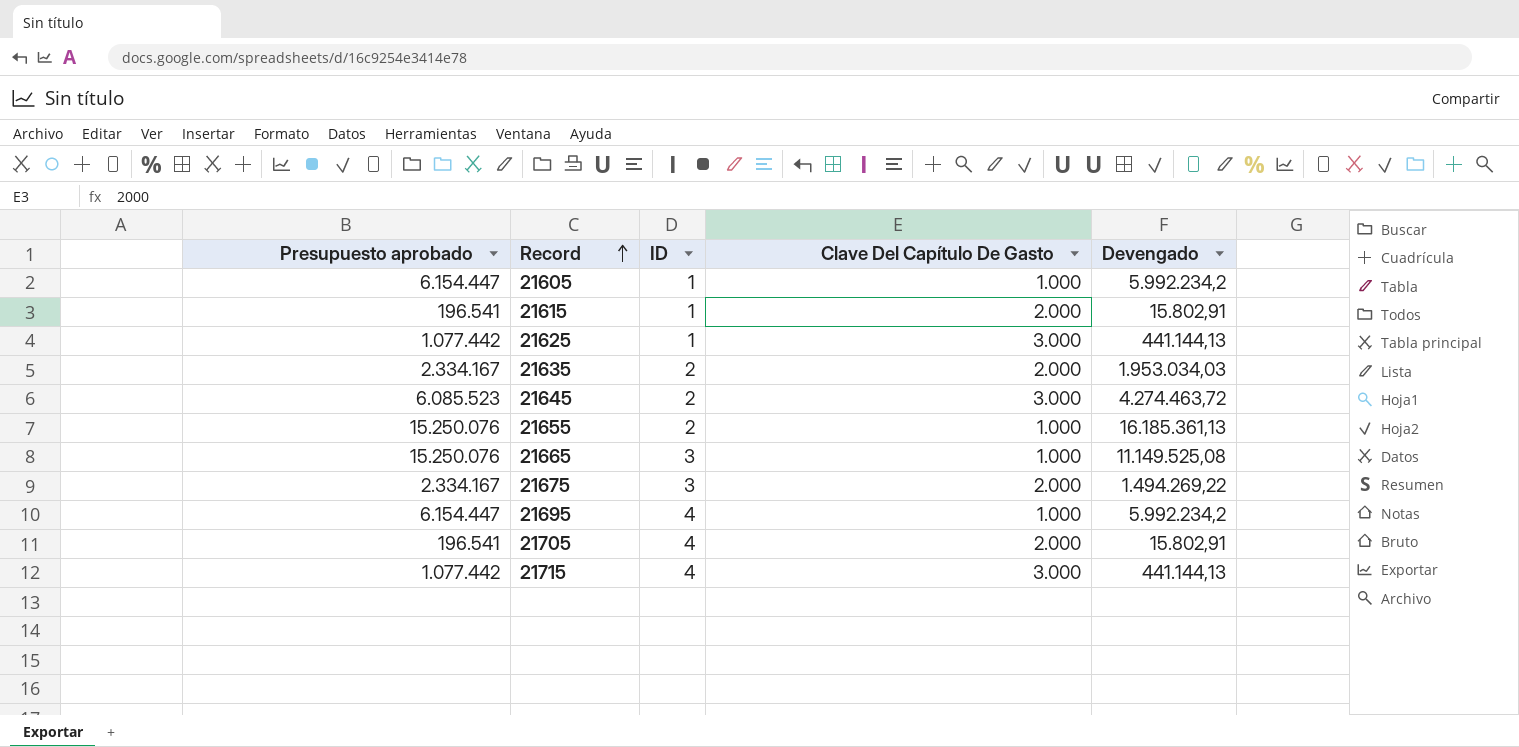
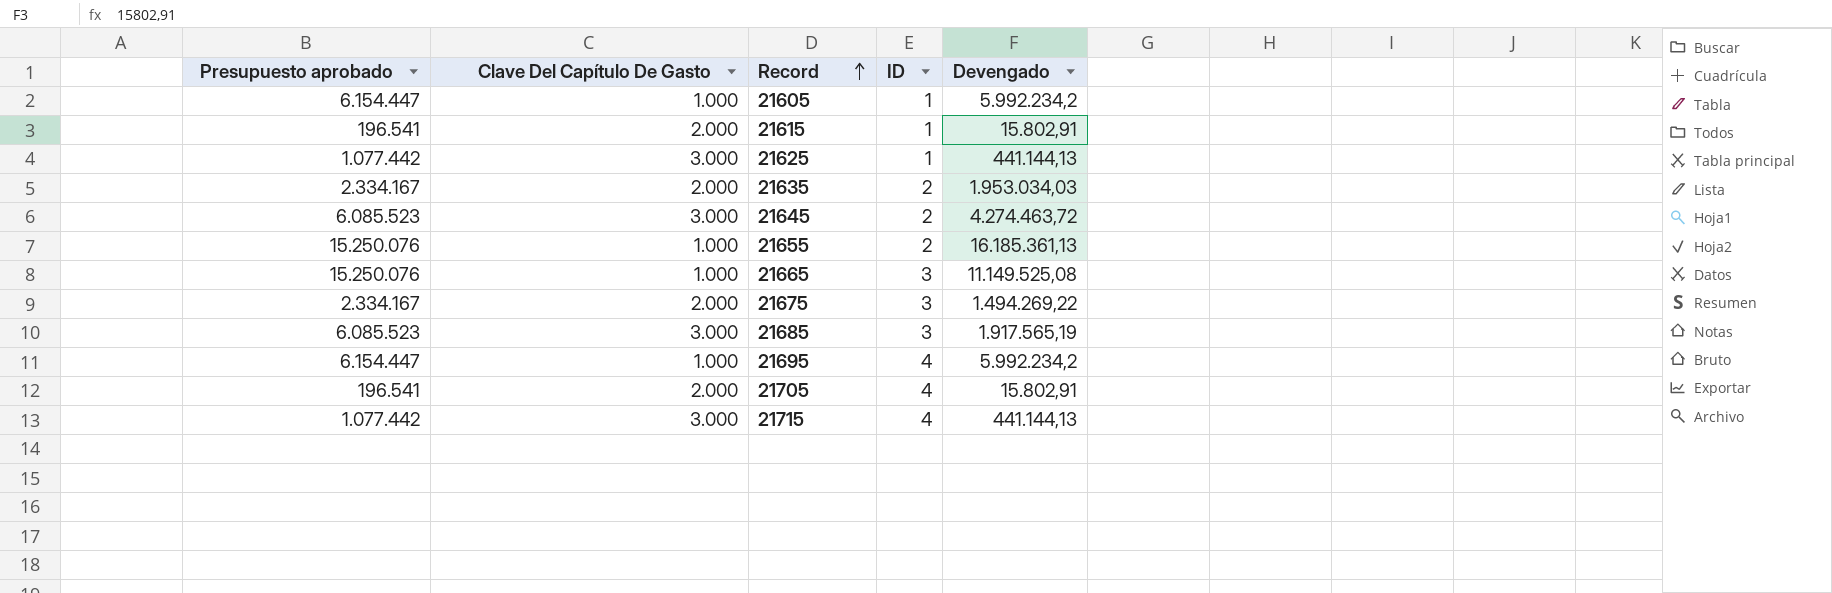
column Clave Del Capítulo De Gasto | position: 4 -> 2
row 21685: none -> 6.085.523 | 3.000 | 3 | 1.917.565,19

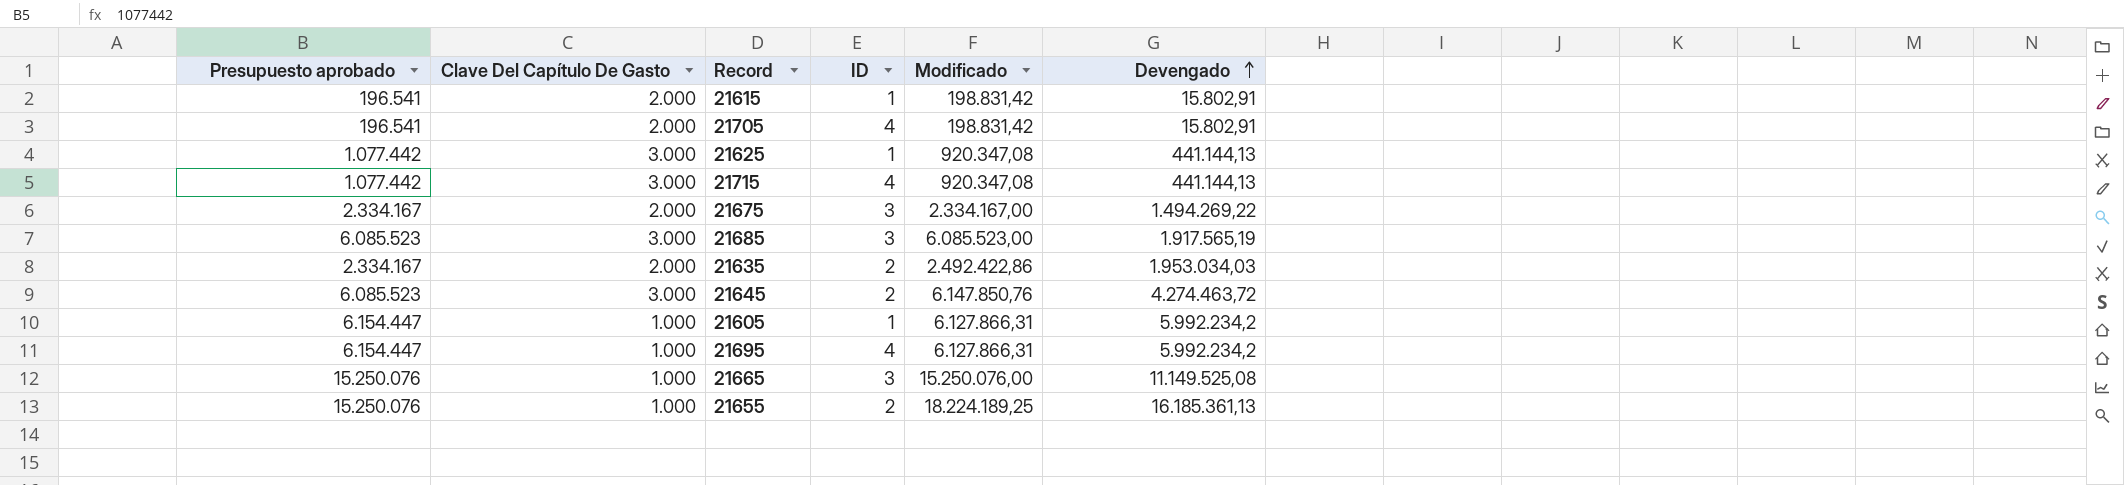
row order: Record ascending -> Devengado ascending
column Modificado | position: none -> 5

